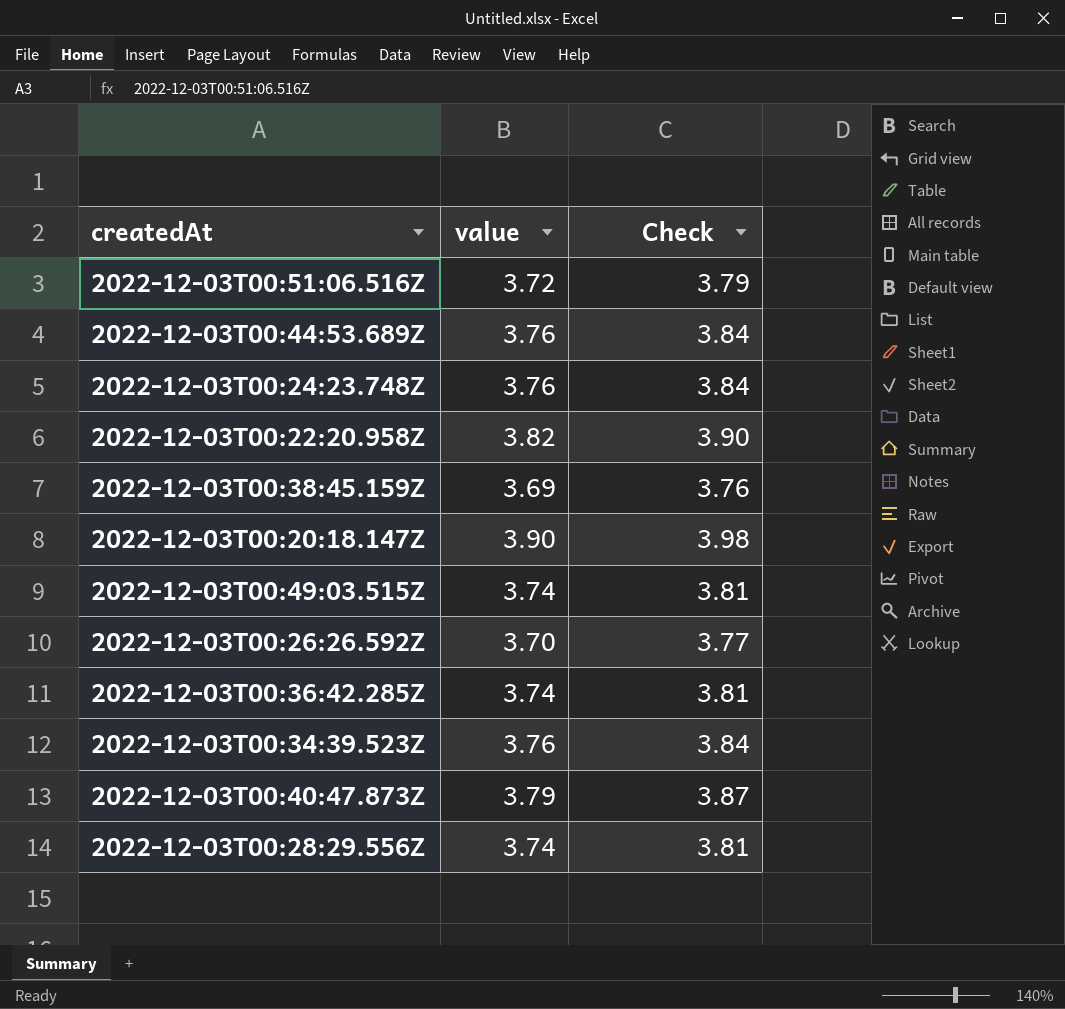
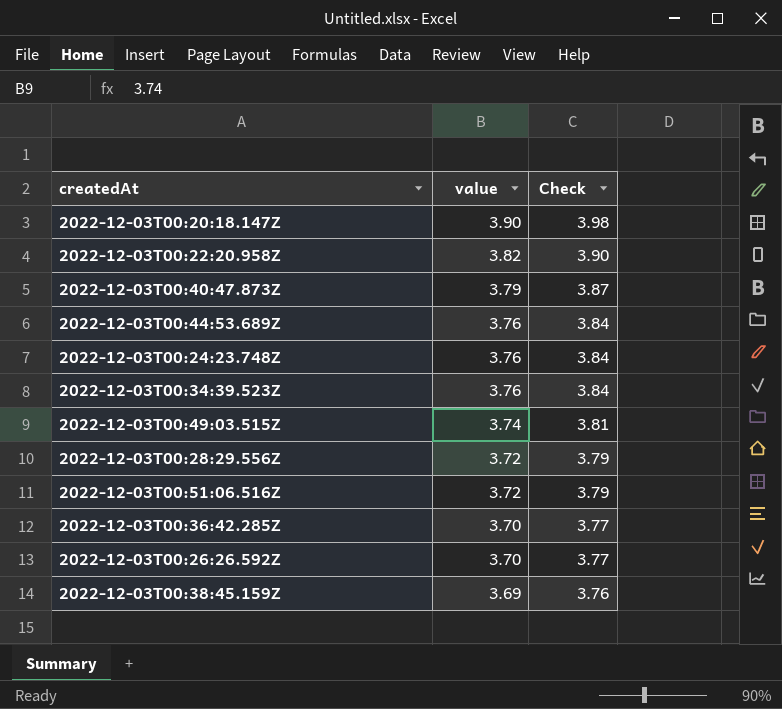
row order: none -> value descending
2022-12-03T00:28:29.556Z | value: 3.74 -> 3.72
2022-12-03T00:28:29.556Z | Check: 3.81 -> 3.79
2022-12-03T00:36:42.285Z | value: 3.74 -> 3.70
2022-12-03T00:36:42.285Z | Check: 3.81 -> 3.77

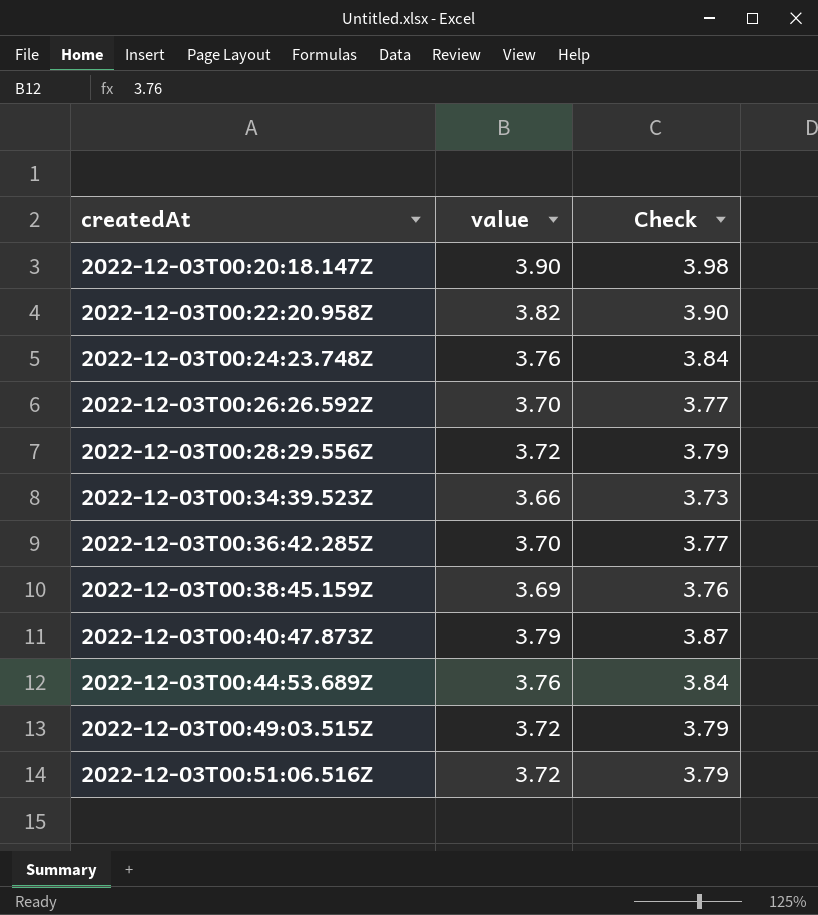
row order: value descending -> createdAt ascending
2022-12-03T00:34:39.523Z | value: 3.76 -> 3.66
2022-12-03T00:34:39.523Z | Check: 3.84 -> 3.73
2022-12-03T00:49:03.515Z | value: 3.74 -> 3.72
2022-12-03T00:49:03.515Z | Check: 3.81 -> 3.79

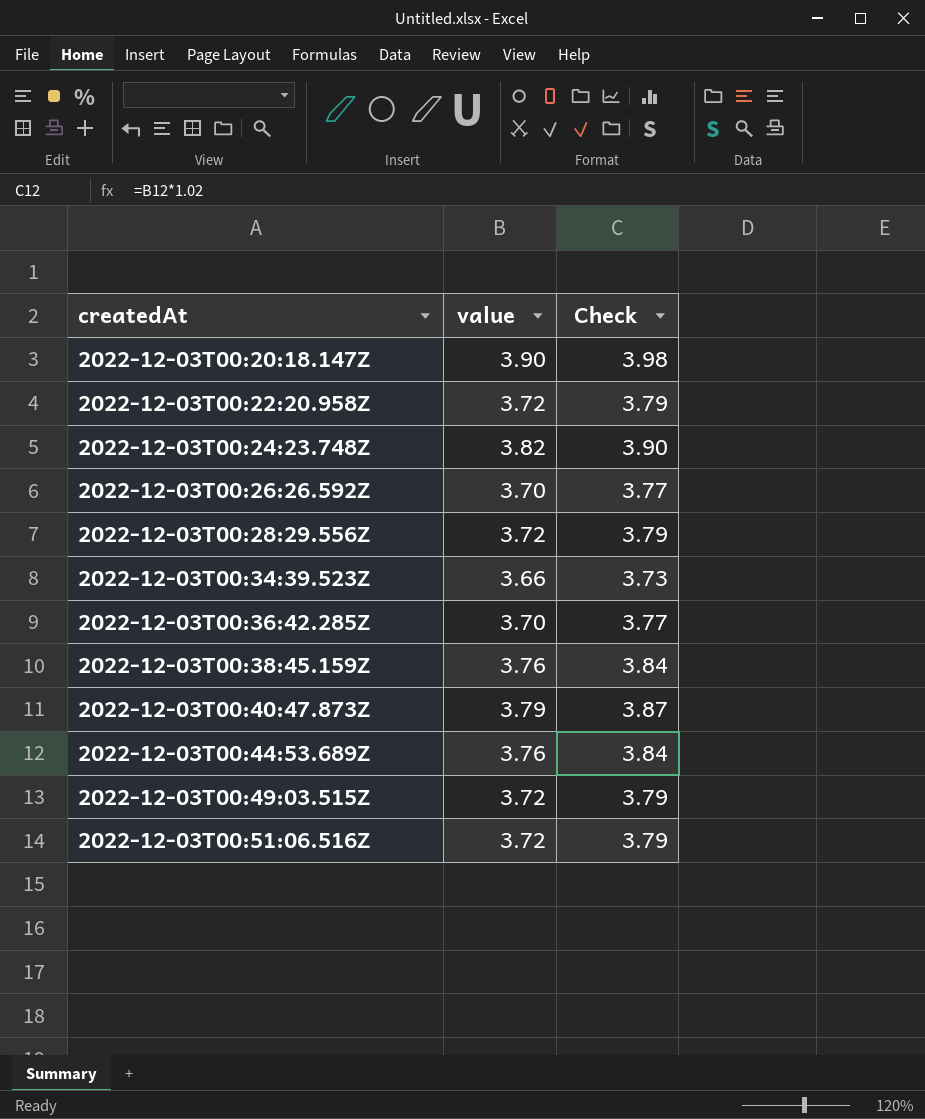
2022-12-03T00:22:20.958Z | value: 3.82 -> 3.72
2022-12-03T00:22:20.958Z | Check: 3.90 -> 3.79
2022-12-03T00:24:23.748Z | value: 3.76 -> 3.82
2022-12-03T00:24:23.748Z | Check: 3.84 -> 3.90
2022-12-03T00:38:45.159Z | value: 3.69 -> 3.76
2022-12-03T00:38:45.159Z | Check: 3.76 -> 3.84

